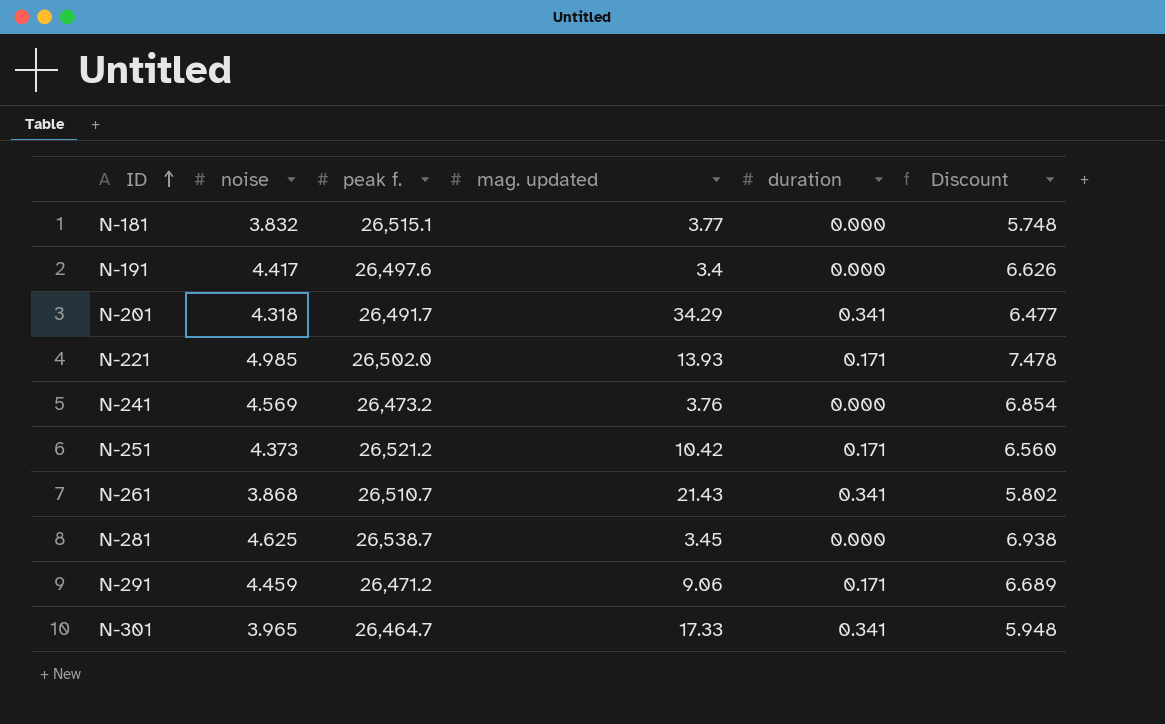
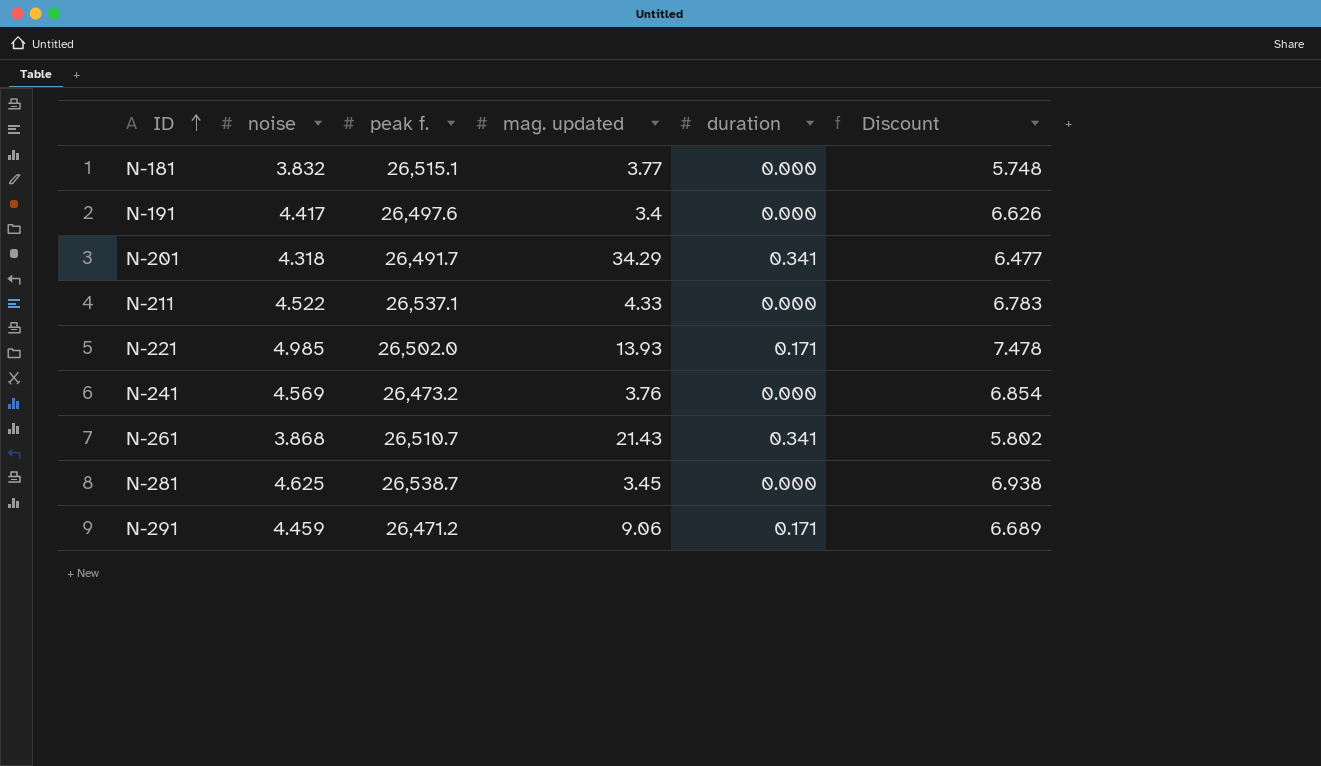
row N-251: 4.373 | 26,521.2 | 10.42 | 0.171 | 6.560 -> none
row N-301: 3.965 | 26,464.7 | 17.33 | 0.341 | 5.948 -> none
row N-211: none -> 4.522 | 26,537.1 | 4.33 | 0.000 | 6.783

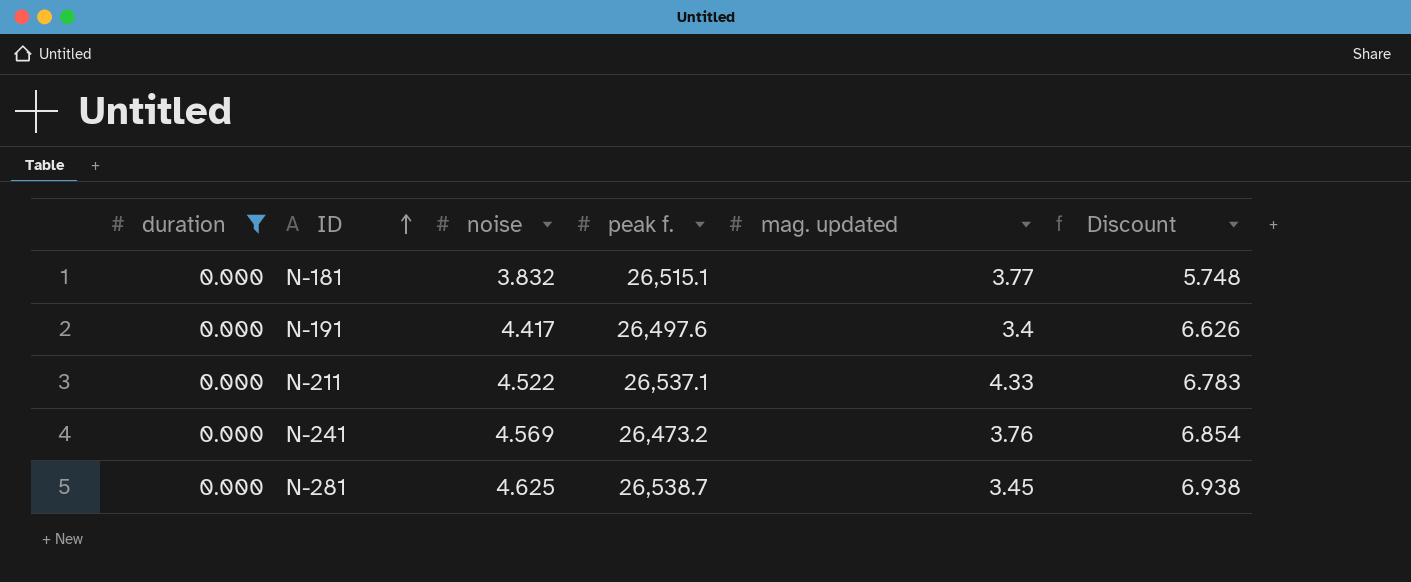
filter: none -> duration = 0.000
column duration | position: 5 -> 1

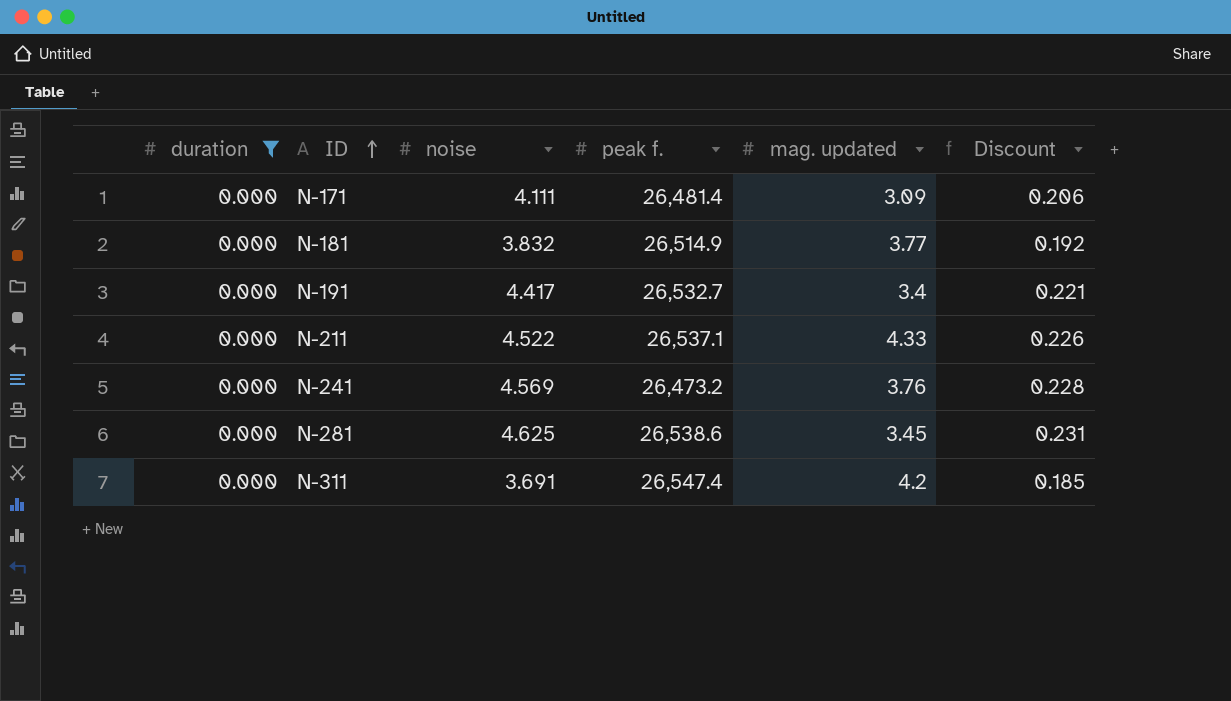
column Discount | formula: [noise] * 1.5 -> [noise] * 0.05
row N-171: none -> 0.000 | 4.111 | 26,481.4 | 3.09 | 0.206
N-181 | peak f.: 26,515.1 -> 26,514.9
N-191 | peak f.: 26,497.6 -> 26,532.7
N-281 | peak f.: 26,538.7 -> 26,538.6
row N-311: none -> 0.000 | 3.691 | 26,547.4 | 4.2 | 0.185

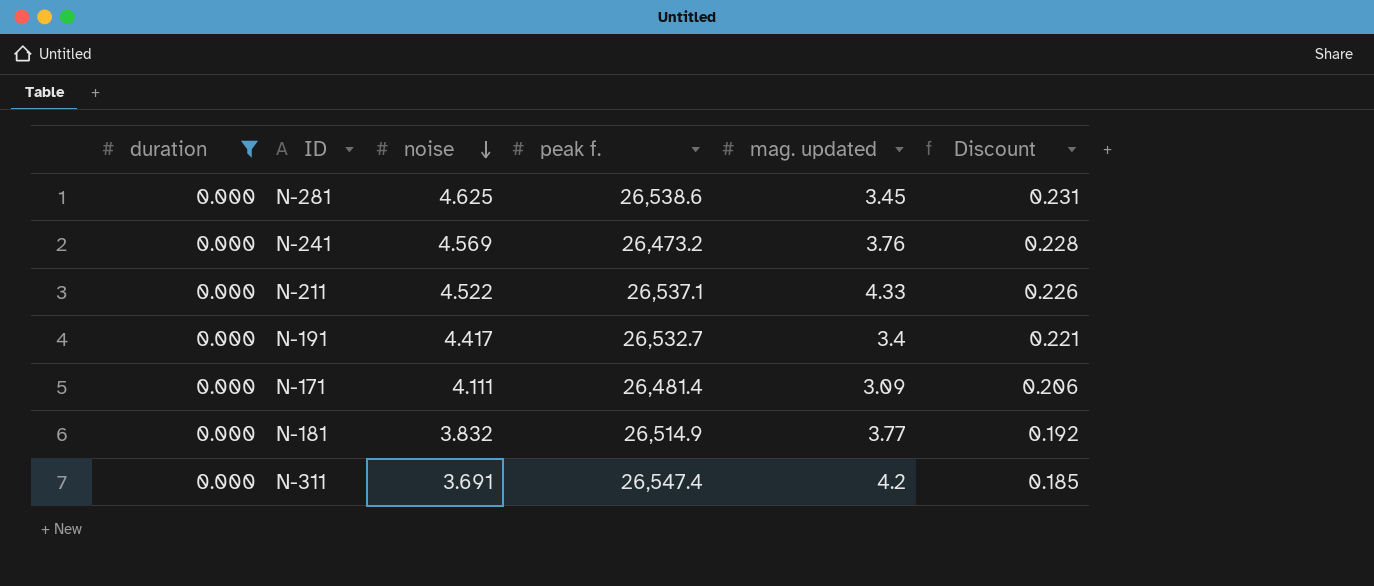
row order: ID ascending -> noise descending

